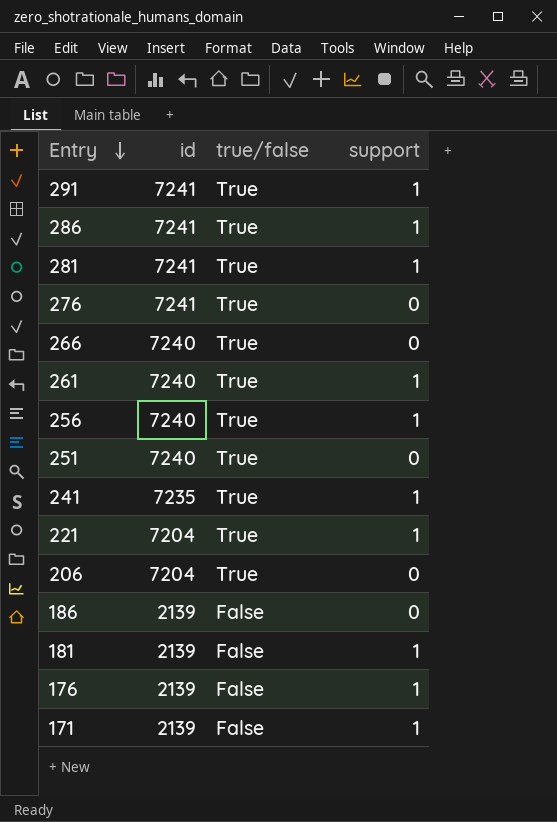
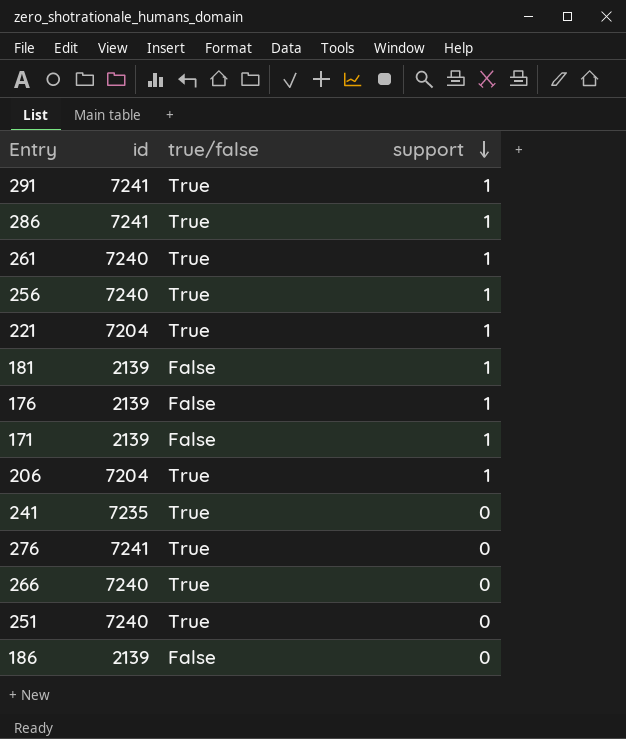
row order: Entry descending -> support descending
row 281: 7241 | True | 1 -> none
206 | support: 0 -> 1
241 | support: 1 -> 0

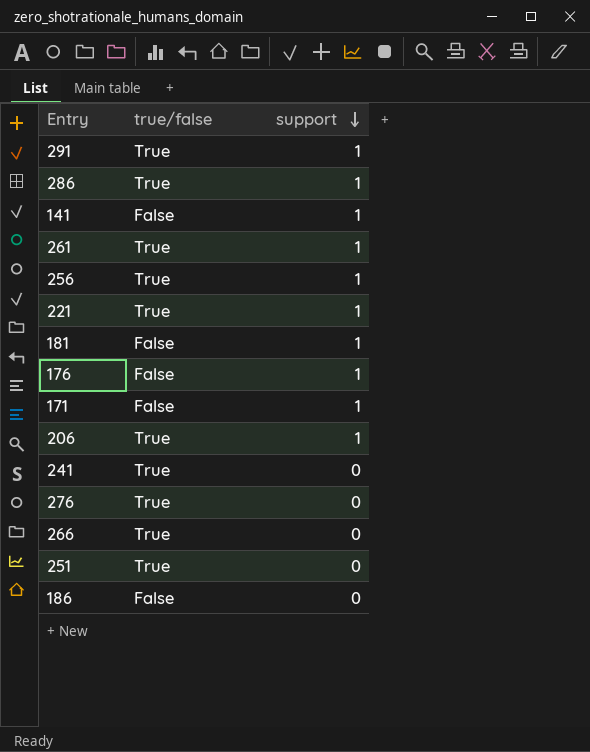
column id | position: 2 -> none
row 141: none -> False | 1

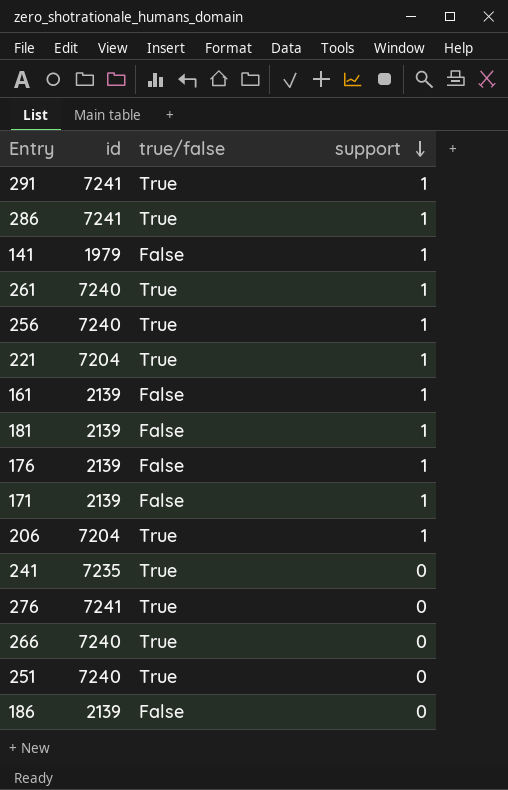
column id | position: none -> 2
row 161: none -> 2139 | False | 1

